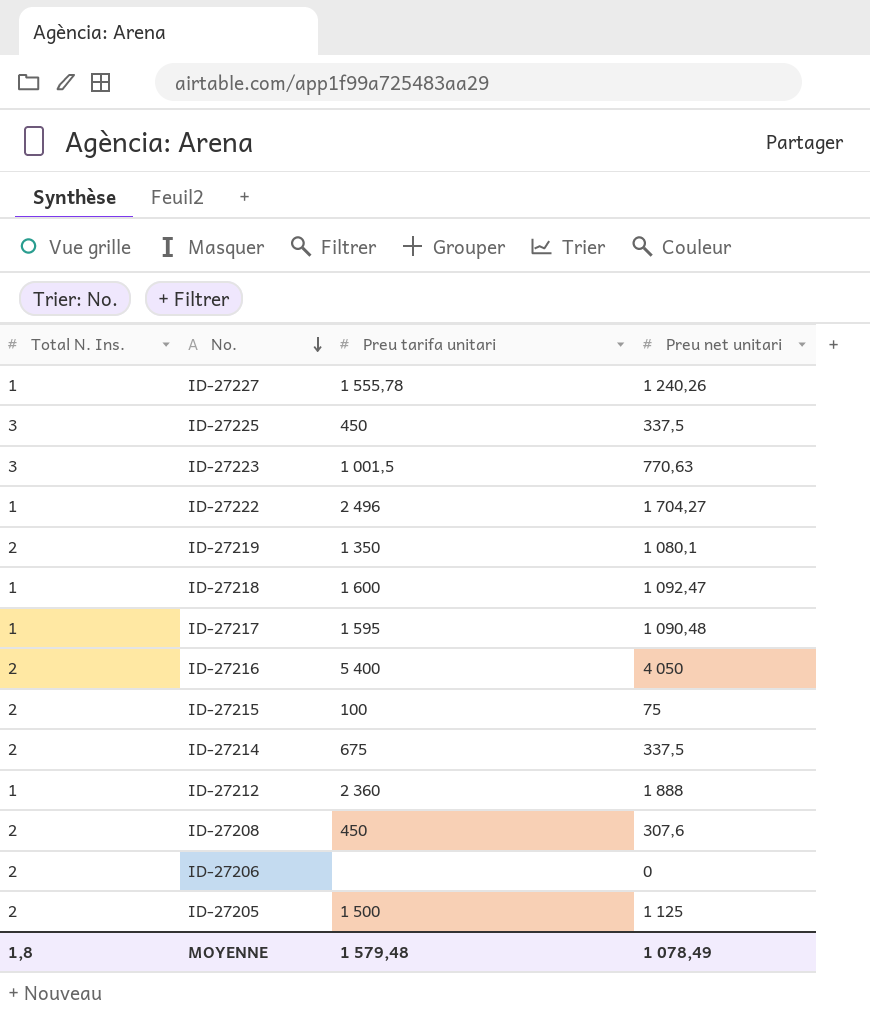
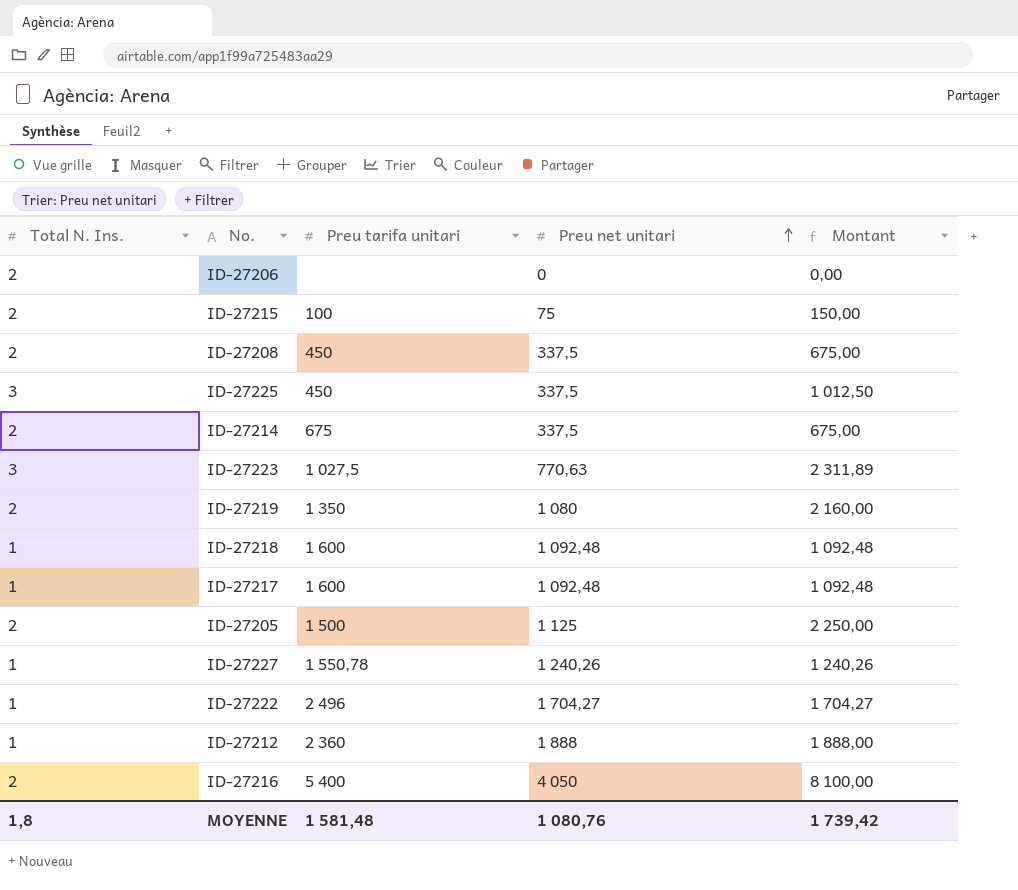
row order: No. descending -> Preu net unitari ascending
column Montant | formula: none -> [Total N. Ins.] * [Preu net unitari]
ID-27208 | Preu net unitari: 307,6 -> 337,5
ID-27223 | Preu tarifa unitari: 1 001,5 -> 1 027,5
ID-27219 | Preu net unitari: 1 080,1 -> 1 080
ID-27218 | Preu net unitari: 1 092,47 -> 1 092,48
ID-27217 | Preu tarifa unitari: 1 595 -> 1 600
ID-27217 | Preu net unitari: 1 090,48 -> 1 092,48
ID-27227 | Preu tarifa unitari: 1 555,78 -> 1 550,78
MOYENNE | Preu tarifa unitari: 1 579,48 -> 1 581,48
MOYENNE | Preu net unitari: 1 078,49 -> 1 080,76

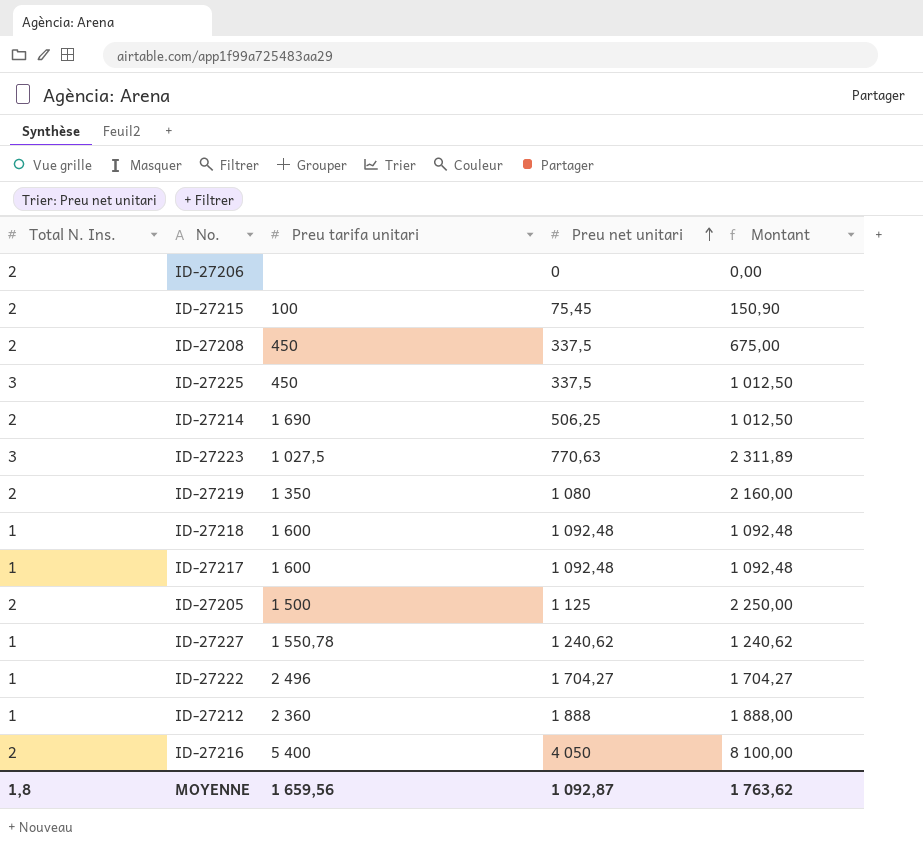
ID-27215 | Preu net unitari: 75 -> 75,45
ID-27215 | Montant: 150,00 -> 150,90
ID-27214 | Preu tarifa unitari: 675 -> 1 690
ID-27214 | Preu net unitari: 337,5 -> 506,25
ID-27214 | Montant: 675,00 -> 1 012,50
ID-27227 | Preu net unitari: 1 240,26 -> 1 240,62
ID-27227 | Montant: 1 240,26 -> 1 240,62
MOYENNE | Preu tarifa unitari: 1 581,48 -> 1 659,56
MOYENNE | Preu net unitari: 1 080,76 -> 1 092,87
MOYENNE | Montant: 1 739,42 -> 1 763,62

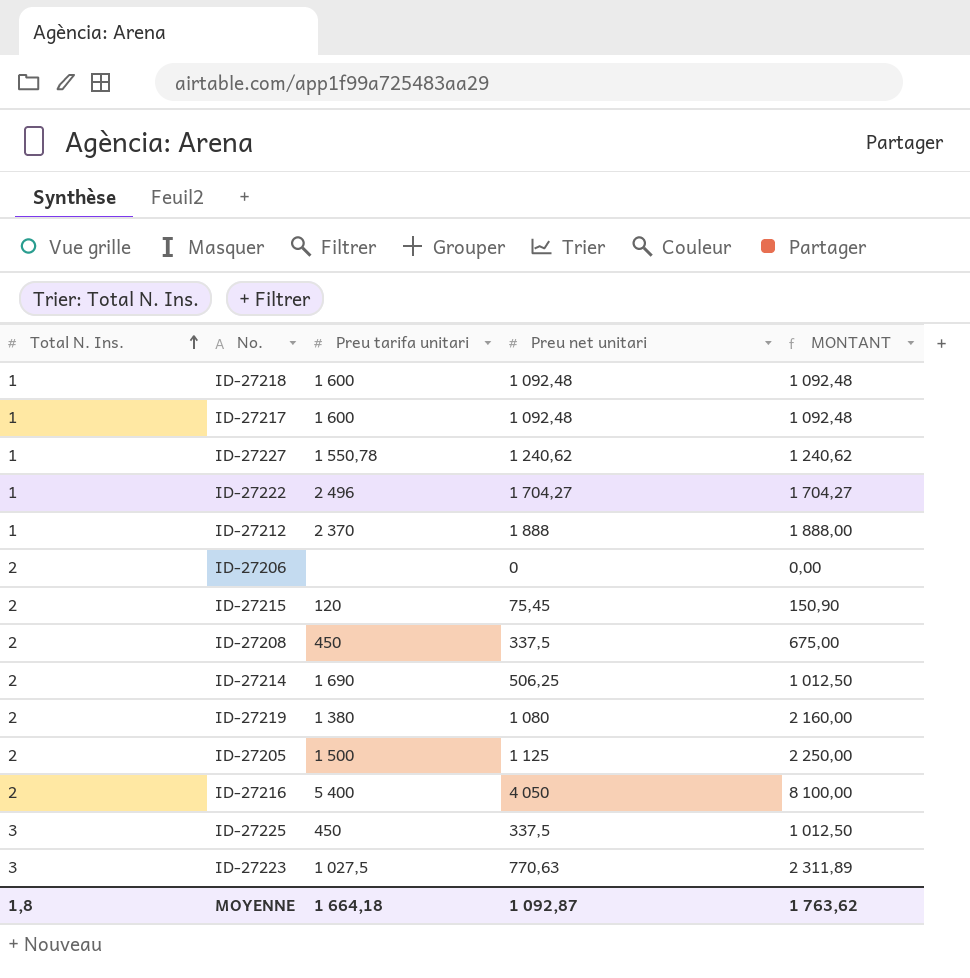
row order: Preu net unitari ascending -> Total N. Ins. ascending
column name: Montant -> MONTANT
ID-27212 | Preu tarifa unitari: 2 360 -> 2 370
ID-27215 | Preu tarifa unitari: 100 -> 120
ID-27219 | Preu tarifa unitari: 1 350 -> 1 380
MOYENNE | Preu tarifa unitari: 1 659,56 -> 1 664,18

